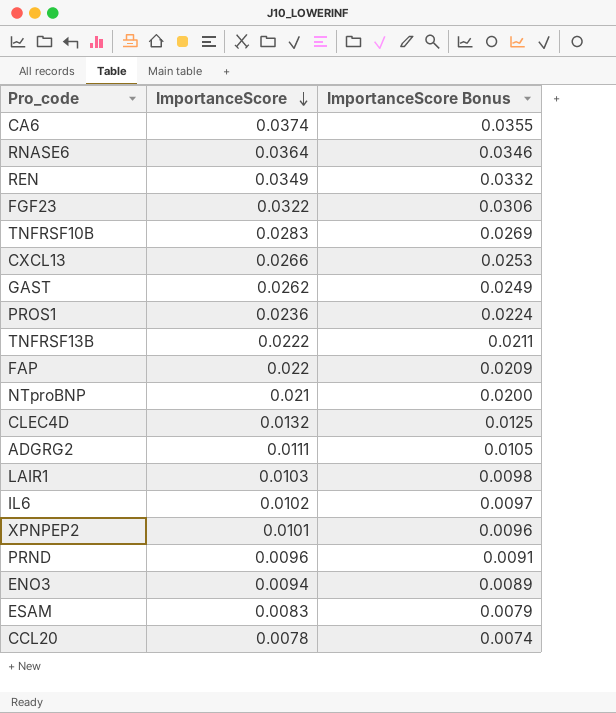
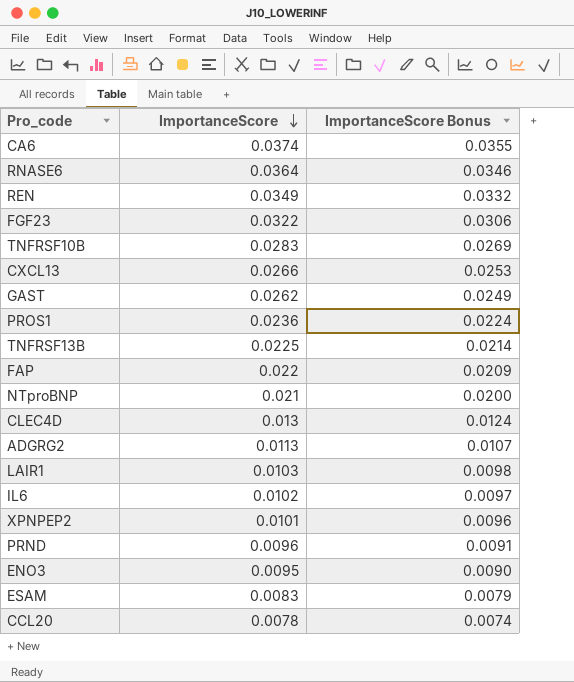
TNFRSF13B | ImportanceScore: 0.0222 -> 0.0225
TNFRSF13B | ImportanceScore Bonus: 0.0211 -> 0.0214
CLEC4D | ImportanceScore: 0.0132 -> 0.013
CLEC4D | ImportanceScore Bonus: 0.0125 -> 0.0124
ADGRG2 | ImportanceScore: 0.0111 -> 0.0113
ADGRG2 | ImportanceScore Bonus: 0.0105 -> 0.0107
ENO3 | ImportanceScore: 0.0094 -> 0.0095
ENO3 | ImportanceScore Bonus: 0.0089 -> 0.0090

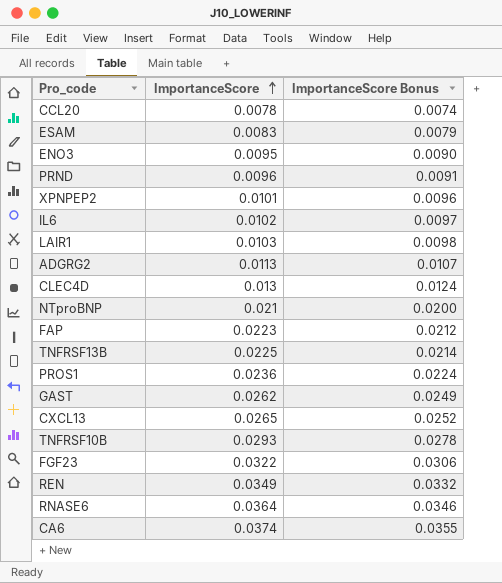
row order: ImportanceScore descending -> ImportanceScore ascending
FAP | ImportanceScore: 0.022 -> 0.0223
FAP | ImportanceScore Bonus: 0.0209 -> 0.0212
CXCL13 | ImportanceScore: 0.0266 -> 0.0265
CXCL13 | ImportanceScore Bonus: 0.0253 -> 0.0252
TNFRSF10B | ImportanceScore: 0.0283 -> 0.0293
TNFRSF10B | ImportanceScore Bonus: 0.0269 -> 0.0278

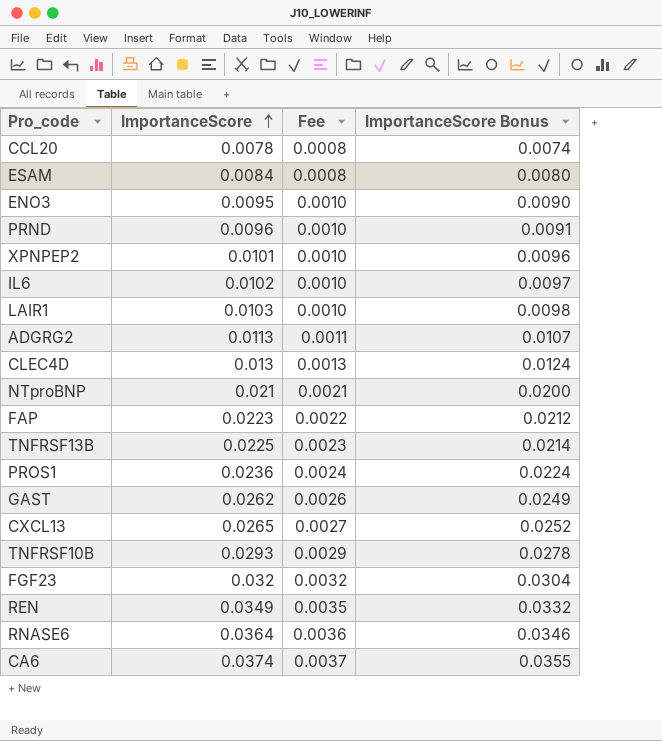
column Fee | formula: none -> [ImportanceScore] * 0.1
ESAM | ImportanceScore: 0.0083 -> 0.0084
ESAM | ImportanceScore Bonus: 0.0079 -> 0.0080
FGF23 | ImportanceScore: 0.0322 -> 0.032
FGF23 | ImportanceScore Bonus: 0.0306 -> 0.0304

